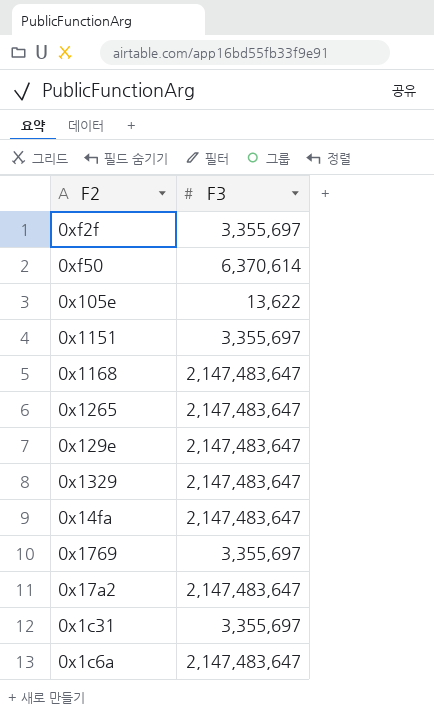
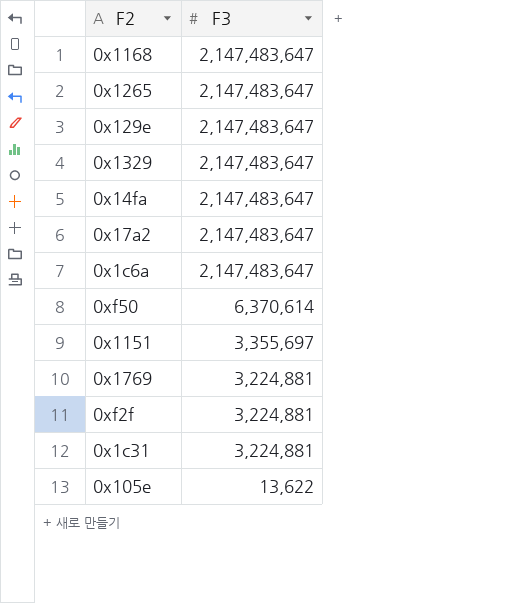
row order: none -> F3 descending
0x1769 | F3: 3,355,697 -> 3,224,881
0xf2f | F3: 3,355,697 -> 3,224,881
0x1c31 | F3: 3,355,697 -> 3,224,881

